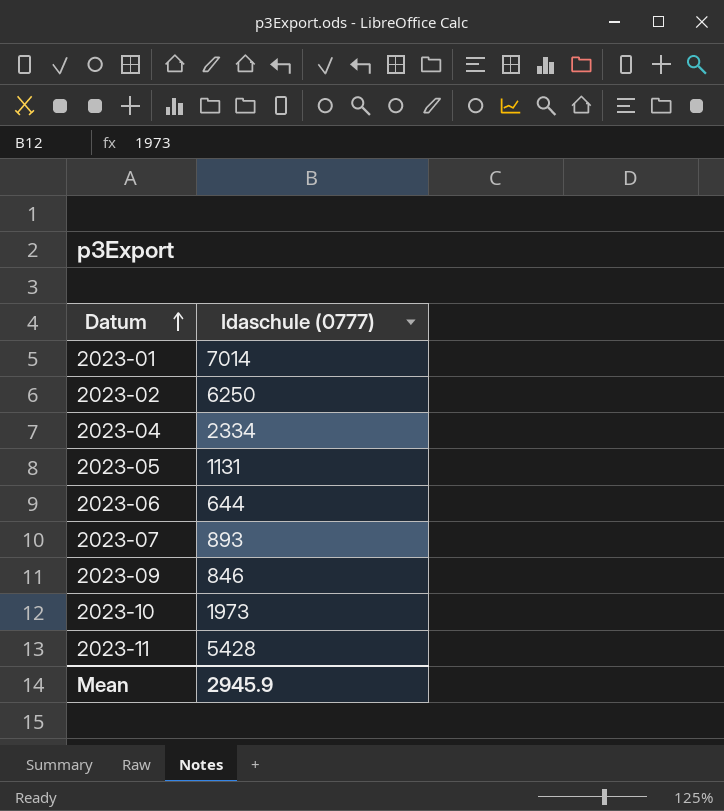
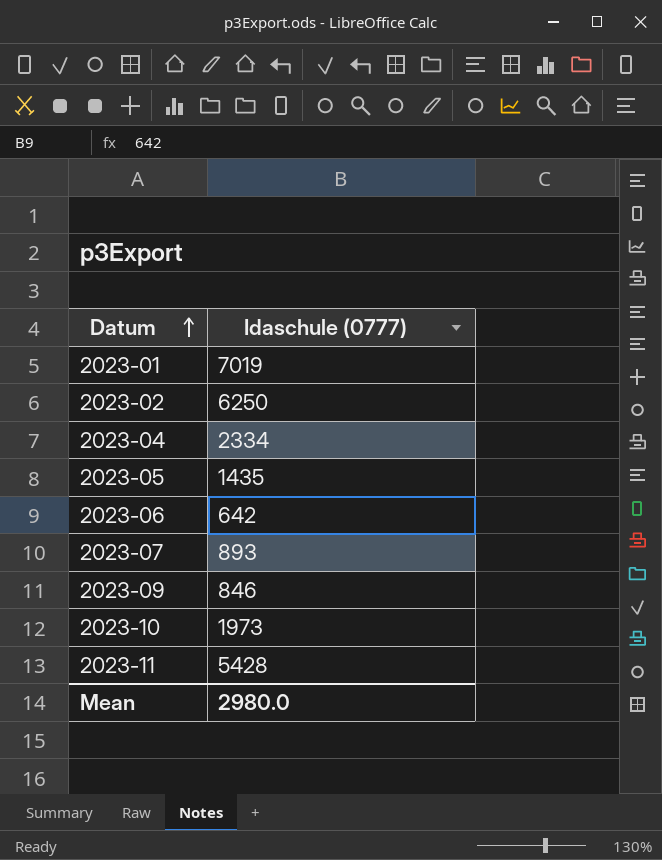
2023-01 | Idaschule (0777): 7014 -> 7019
2023-05 | Idaschule (0777): 1131 -> 1435
2023-06 | Idaschule (0777): 644 -> 642
Mean | Idaschule (0777): 2945.9 -> 2980.0

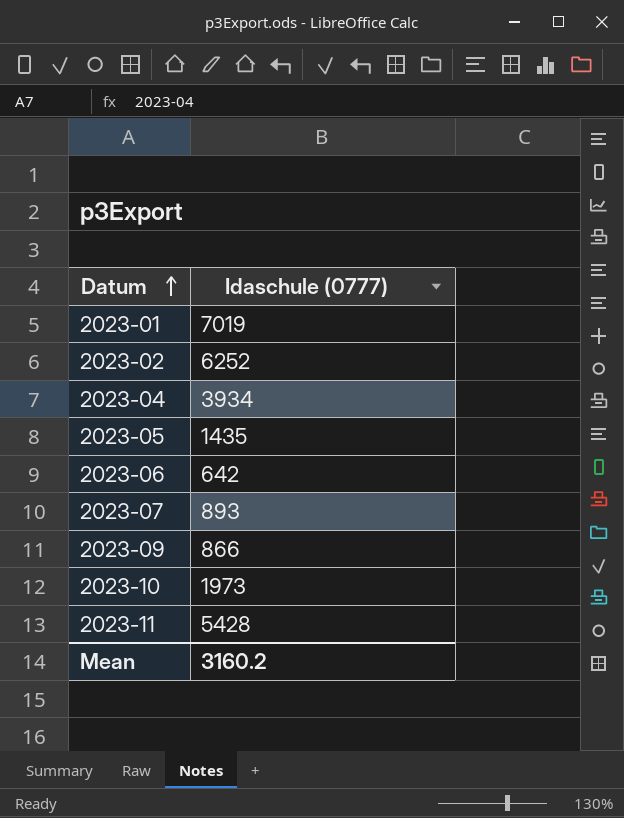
2023-02 | Idaschule (0777): 6250 -> 6252
2023-04 | Idaschule (0777): 2334 -> 3934
2023-09 | Idaschule (0777): 846 -> 866
Mean | Idaschule (0777): 2980.0 -> 3160.2

